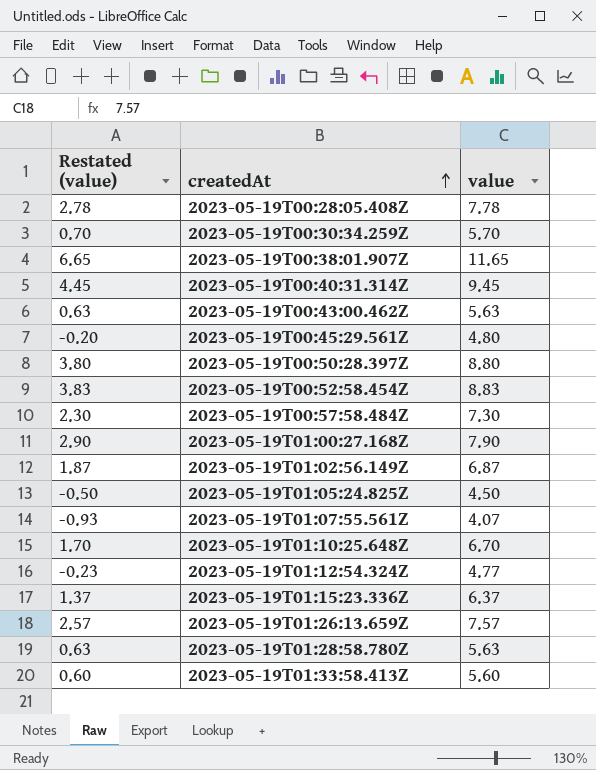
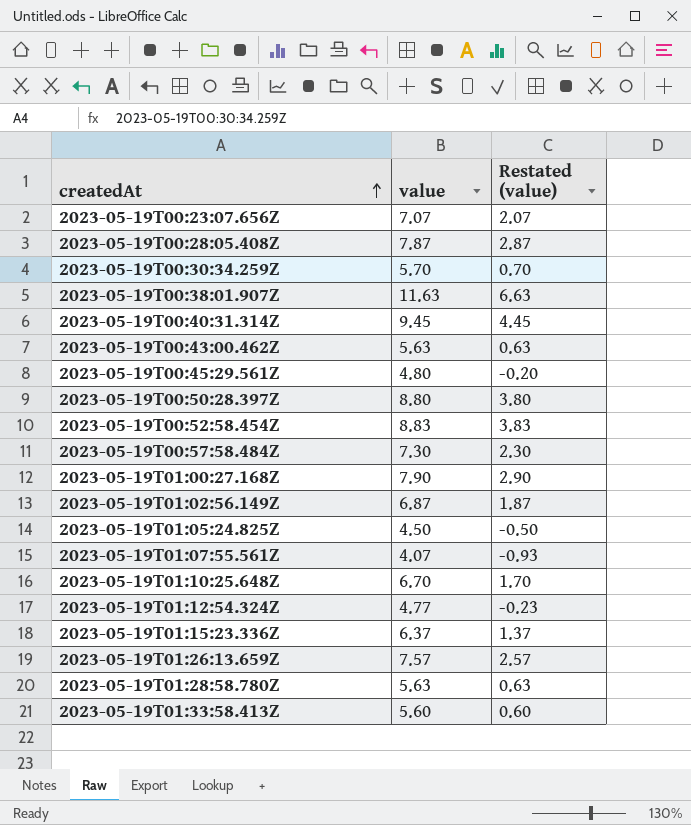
column Restated (value) | position: 1 -> 3
row 2023-05-19T00:23:07.656Z: none -> 7.07 | 2.07
2023-05-19T00:28:05.408Z | value: 7.78 -> 7.87
2023-05-19T00:28:05.408Z | Restated (value): 2.78 -> 2.87
2023-05-19T00:38:01.907Z | value: 11.65 -> 11.63
2023-05-19T00:38:01.907Z | Restated (value): 6.65 -> 6.63

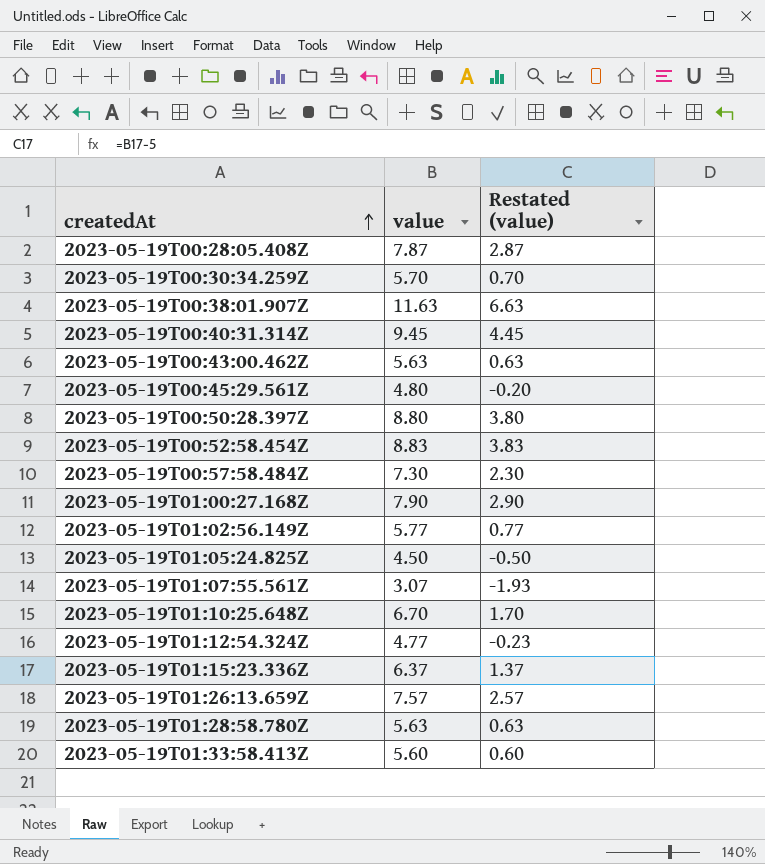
row 2023-05-19T00:23:07.656Z: 7.07 | 2.07 -> none
2023-05-19T01:02:56.149Z | value: 6.87 -> 5.77
2023-05-19T01:02:56.149Z | Restated (value): 1.87 -> 0.77
2023-05-19T01:07:55.561Z | value: 4.07 -> 3.07
2023-05-19T01:07:55.561Z | Restated (value): -0.93 -> -1.93

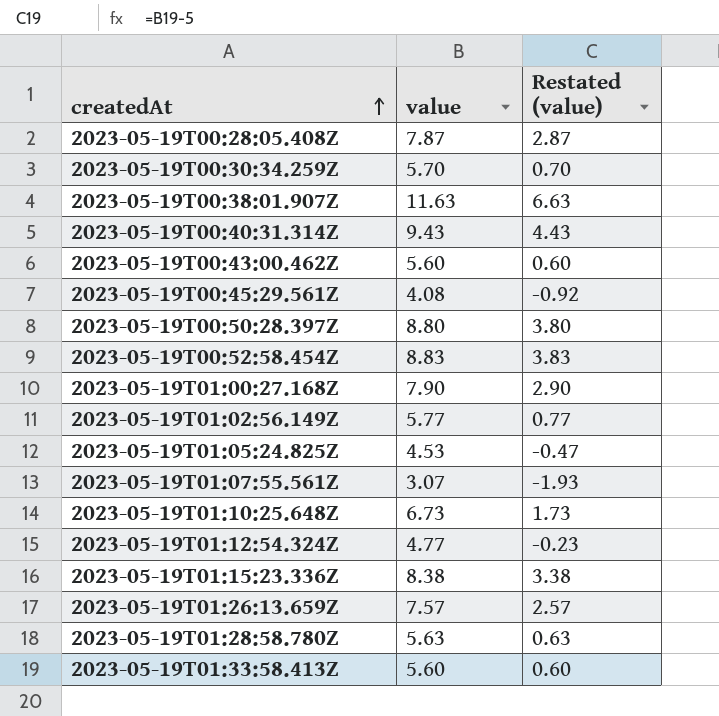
row 2023-05-19T00:57:58.484Z: 7.30 | 2.30 -> none
2023-05-19T00:40:31.314Z | value: 9.45 -> 9.43
2023-05-19T00:40:31.314Z | Restated (value): 4.45 -> 4.43
2023-05-19T00:43:00.462Z | value: 5.63 -> 5.60
2023-05-19T00:43:00.462Z | Restated (value): 0.63 -> 0.60
2023-05-19T00:45:29.561Z | value: 4.80 -> 4.08
2023-05-19T00:45:29.561Z | Restated (value): -0.20 -> -0.92
2023-05-19T01:05:24.825Z | value: 4.50 -> 4.53
2023-05-19T01:05:24.825Z | Restated (value): -0.50 -> -0.47
2023-05-19T01:10:25.648Z | value: 6.70 -> 6.73
2023-05-19T01:10:25.648Z | Restated (value): 1.70 -> 1.73
2023-05-19T01:15:23.336Z | value: 6.37 -> 8.38
2023-05-19T01:15:23.336Z | Restated (value): 1.37 -> 3.38

